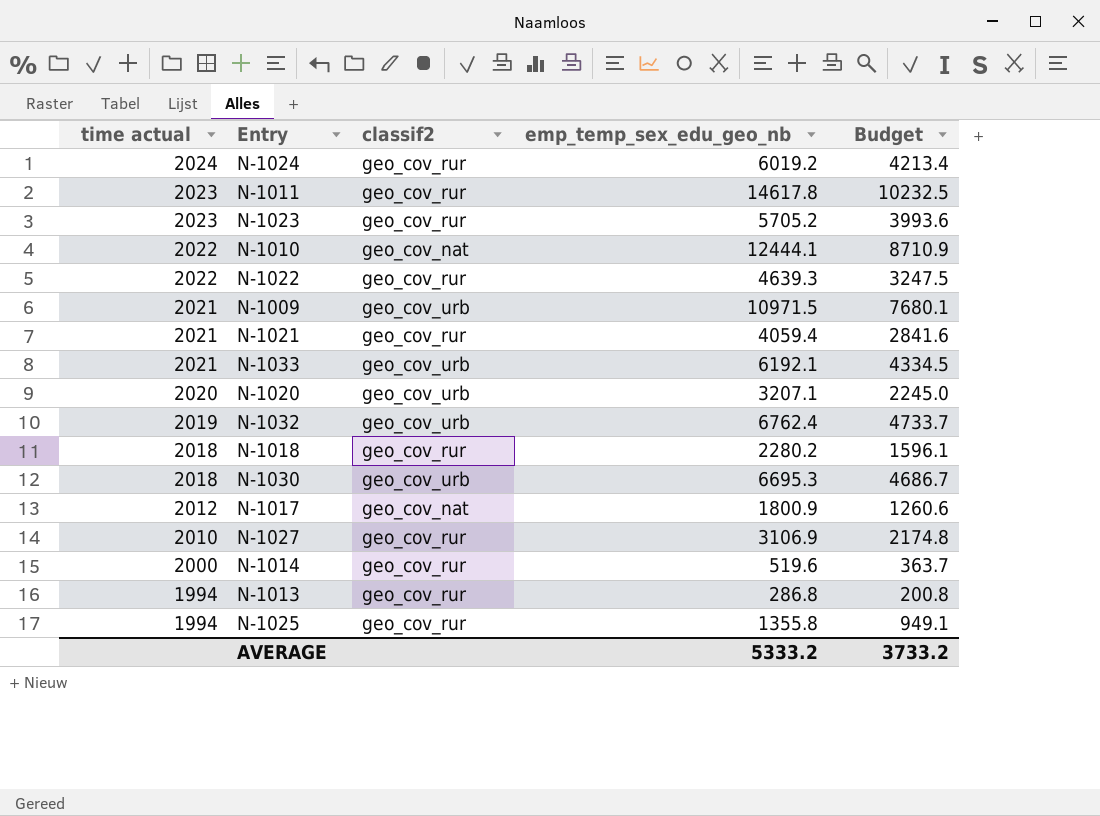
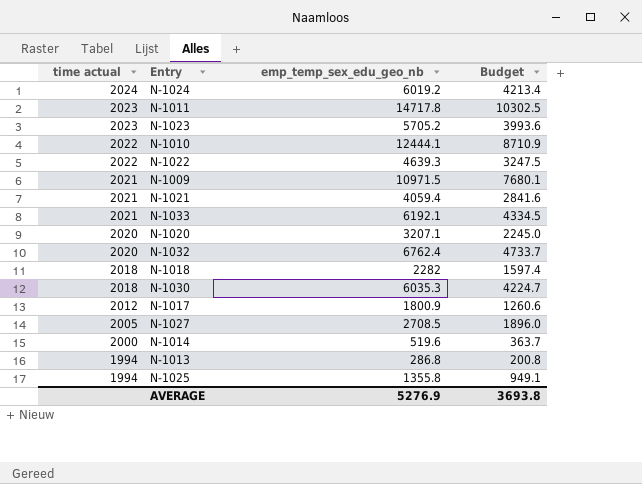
column classif2 | position: 3 -> none
N-1011 | emp_temp_sex_edu_geo_nb: 14617.8 -> 14717.8
N-1011 | Budget: 10232.5 -> 10302.5
N-1032 | time actual: 2019 -> 2020
N-1018 | emp_temp_sex_edu_geo_nb: 2280.2 -> 2282
N-1018 | Budget: 1596.1 -> 1597.4
N-1030 | emp_temp_sex_edu_geo_nb: 6695.3 -> 6035.3
N-1030 | Budget: 4686.7 -> 4224.7
N-1027 | time actual: 2010 -> 2005
N-1027 | emp_temp_sex_edu_geo_nb: 3106.9 -> 2708.5
N-1027 | Budget: 2174.8 -> 1896.0
AVERAGE | emp_temp_sex_edu_geo_nb: 5333.2 -> 5276.9
AVERAGE | Budget: 3733.2 -> 3693.8

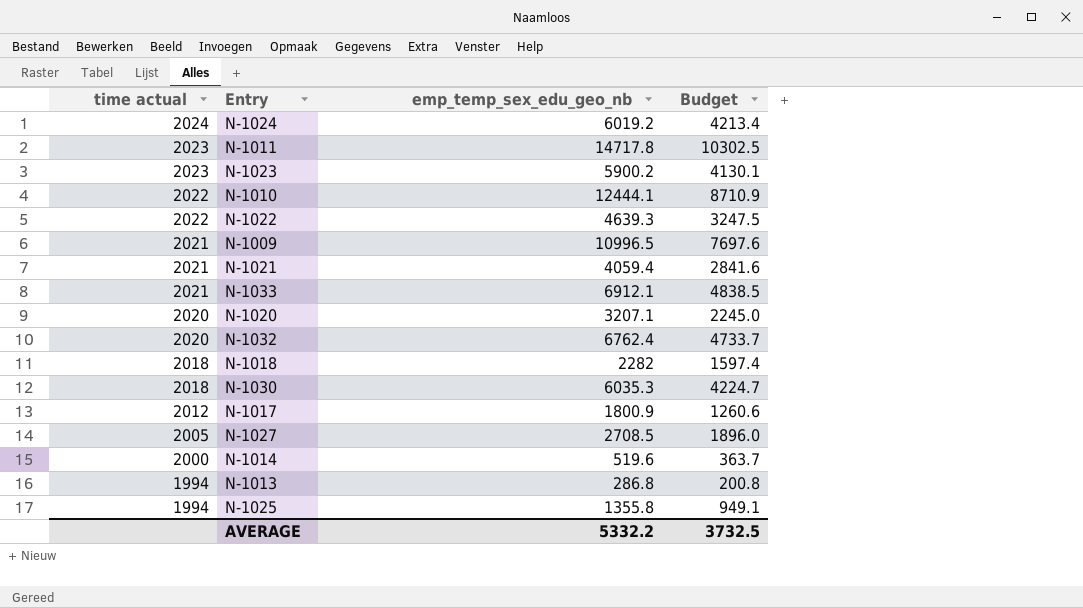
N-1023 | emp_temp_sex_edu_geo_nb: 5705.2 -> 5900.2
N-1023 | Budget: 3993.6 -> 4130.1
N-1009 | emp_temp_sex_edu_geo_nb: 10971.5 -> 10996.5
N-1009 | Budget: 7680.1 -> 7697.6
N-1033 | emp_temp_sex_edu_geo_nb: 6192.1 -> 6912.1
N-1033 | Budget: 4334.5 -> 4838.5
AVERAGE | emp_temp_sex_edu_geo_nb: 5276.9 -> 5332.2
AVERAGE | Budget: 3693.8 -> 3732.5

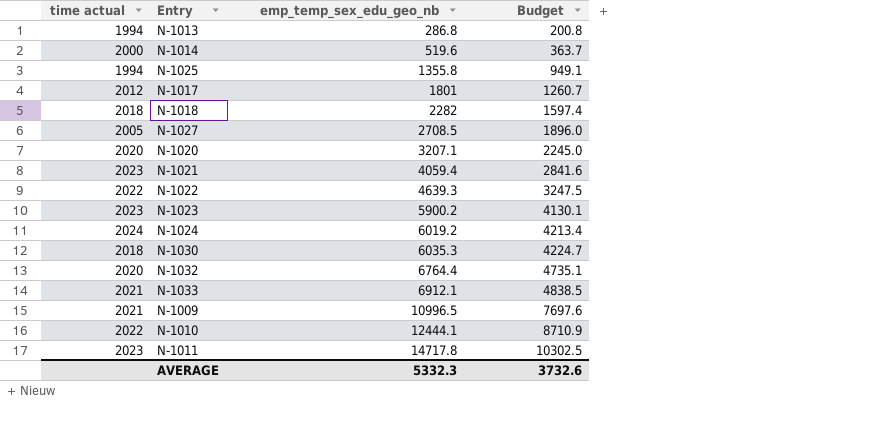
row order: time actual descending -> emp_temp_sex_edu_geo_nb ascending
N-1017 | emp_temp_sex_edu_geo_nb: 1800.9 -> 1801
N-1017 | Budget: 1260.6 -> 1260.7
N-1021 | time actual: 2021 -> 2023
N-1032 | emp_temp_sex_edu_geo_nb: 6762.4 -> 6764.4
N-1032 | Budget: 4733.7 -> 4735.1
AVERAGE | emp_temp_sex_edu_geo_nb: 5332.2 -> 5332.3
AVERAGE | Budget: 3732.5 -> 3732.6

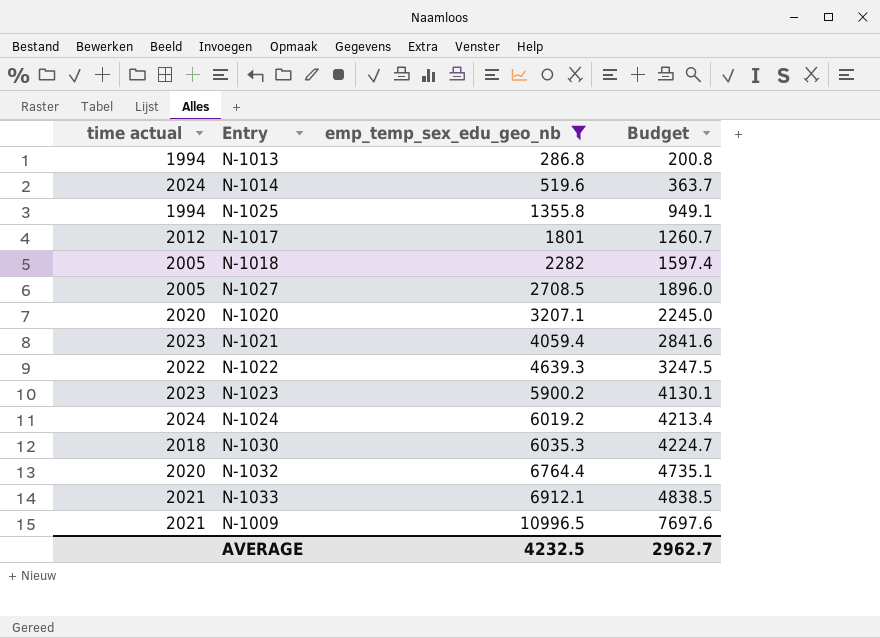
filter: none -> emp_temp_sex_edu_geo_nb <= 10996.5
N-1014 | time actual: 2000 -> 2024
N-1018 | time actual: 2018 -> 2005
AVERAGE | emp_temp_sex_edu_geo_nb: 5332.3 -> 4232.5
AVERAGE | Budget: 3732.6 -> 2962.7

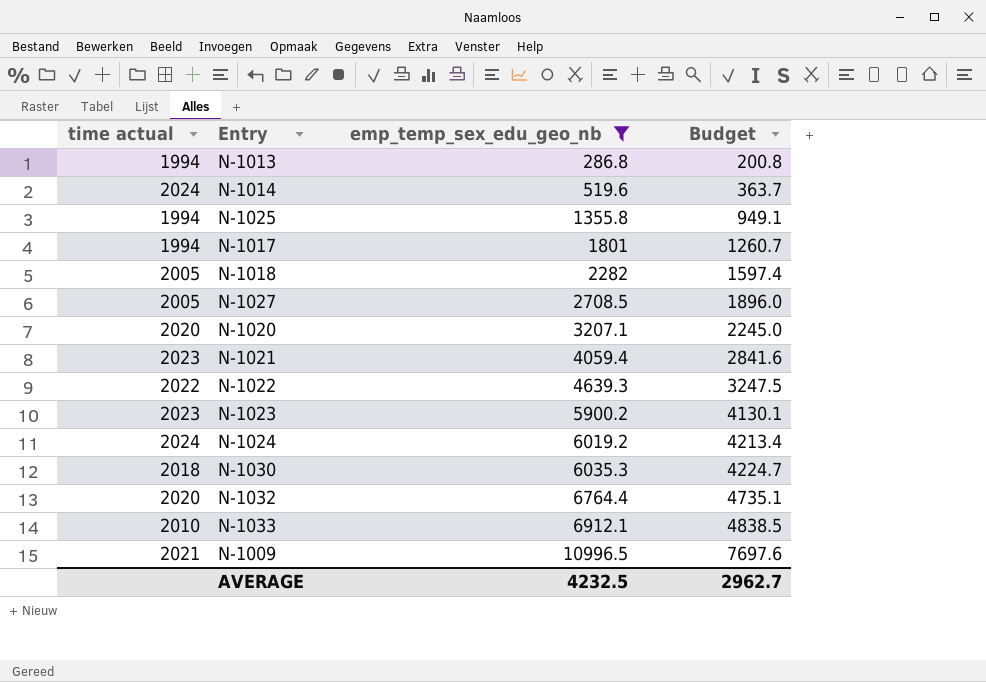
N-1017 | time actual: 2012 -> 1994
N-1033 | time actual: 2021 -> 2010

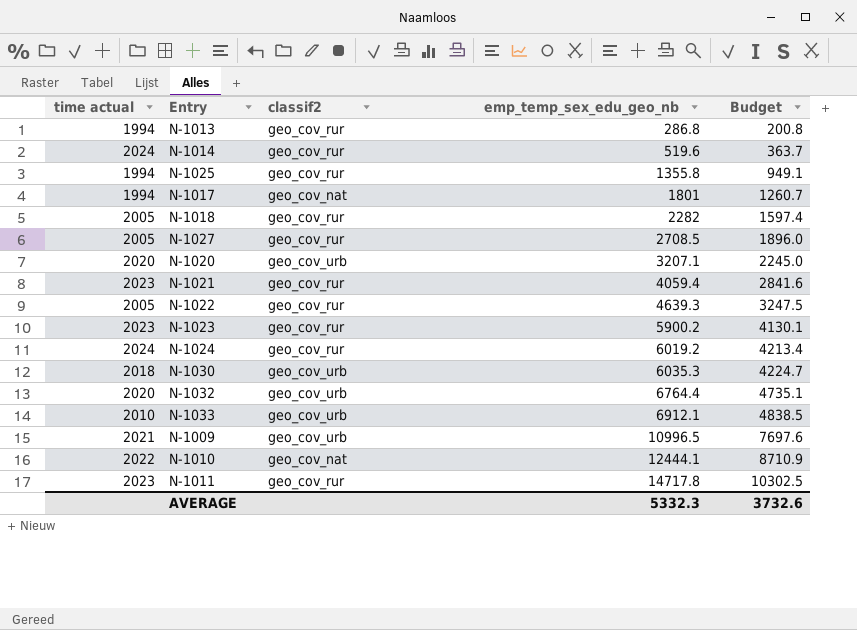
filter: emp_temp_sex_edu_geo_nb <= 10996.5 -> none
column classif2 | position: none -> 3
N-1022 | time actual: 2022 -> 2005
AVERAGE | emp_temp_sex_edu_geo_nb: 4232.5 -> 5332.3
AVERAGE | Budget: 2962.7 -> 3732.6

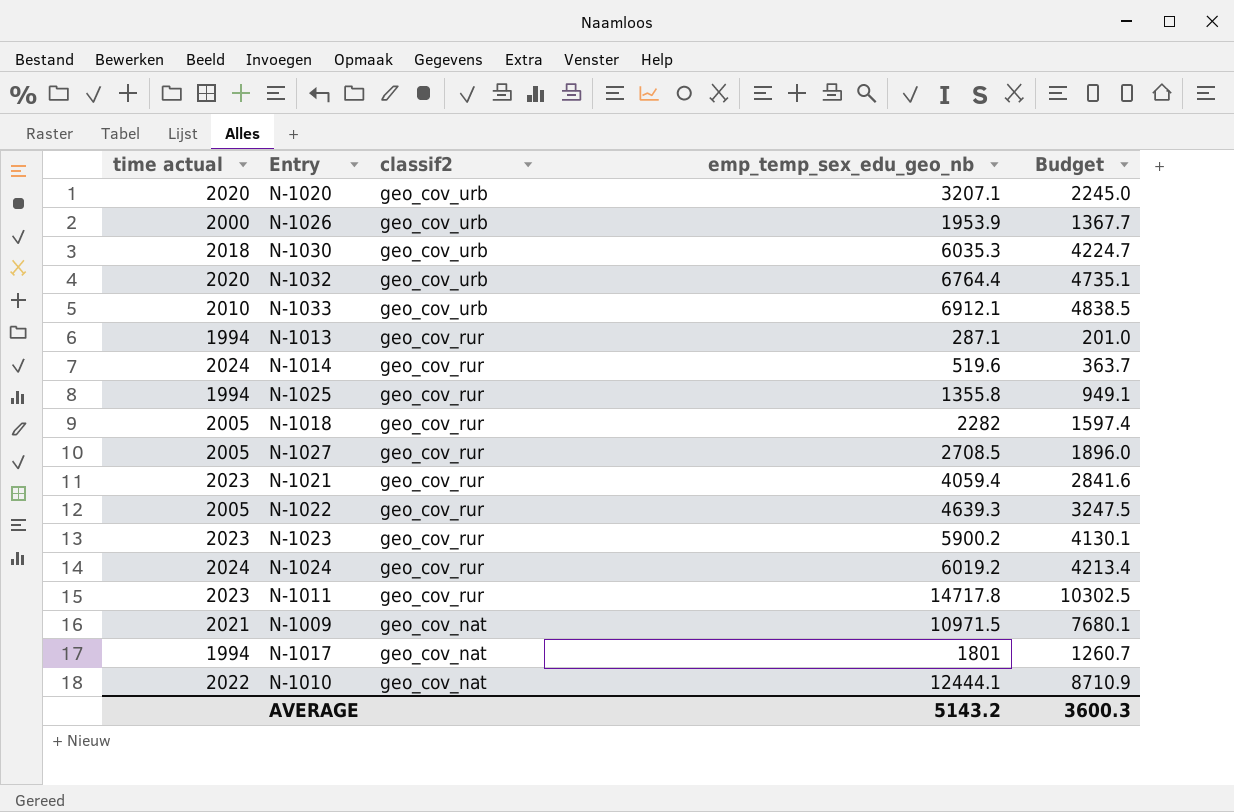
row order: emp_temp_sex_edu_geo_nb ascending -> classif2 descending
row N-1026: none -> 2000 | geo_cov_urb | 1953.9 | 1367.7
N-1013 | emp_temp_sex_edu_geo_nb: 286.8 -> 287.1
N-1013 | Budget: 200.8 -> 201.0
N-1009 | classif2: geo_cov_urb -> geo_cov_nat
N-1009 | emp_temp_sex_edu_geo_nb: 10996.5 -> 10971.5
N-1009 | Budget: 7697.6 -> 7680.1
AVERAGE | emp_temp_sex_edu_geo_nb: 5332.3 -> 5143.2
AVERAGE | Budget: 3732.6 -> 3600.3

